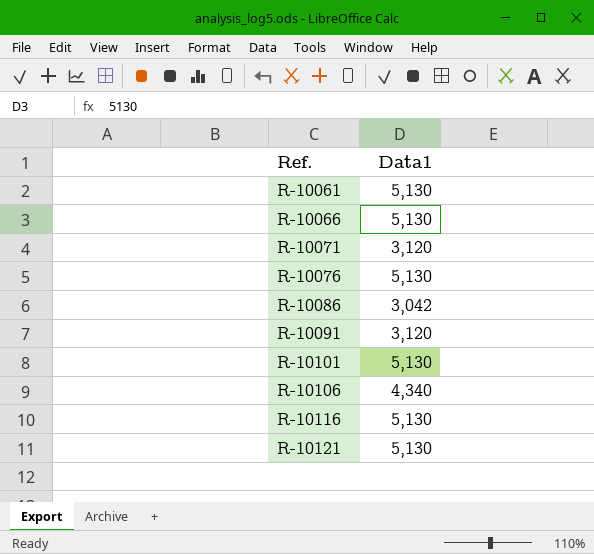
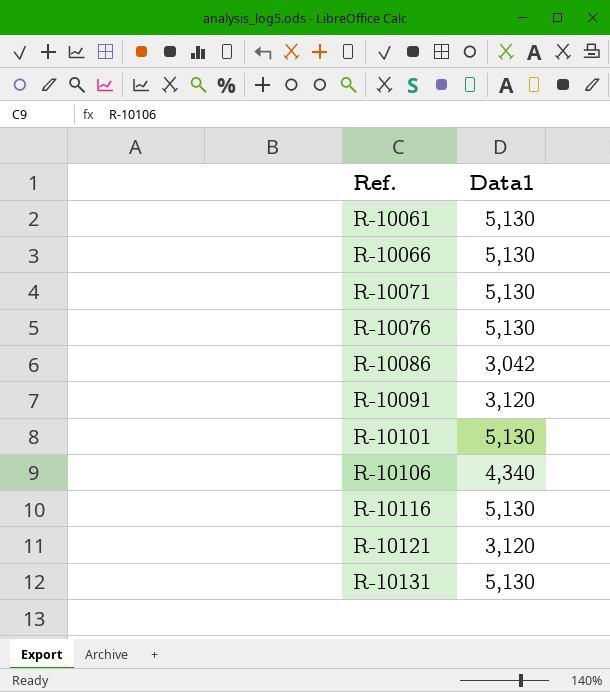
R-10071 | Data1: 3,120 -> 5,130
R-10121 | Data1: 5,130 -> 3,120
row R-10131: none -> 5,130

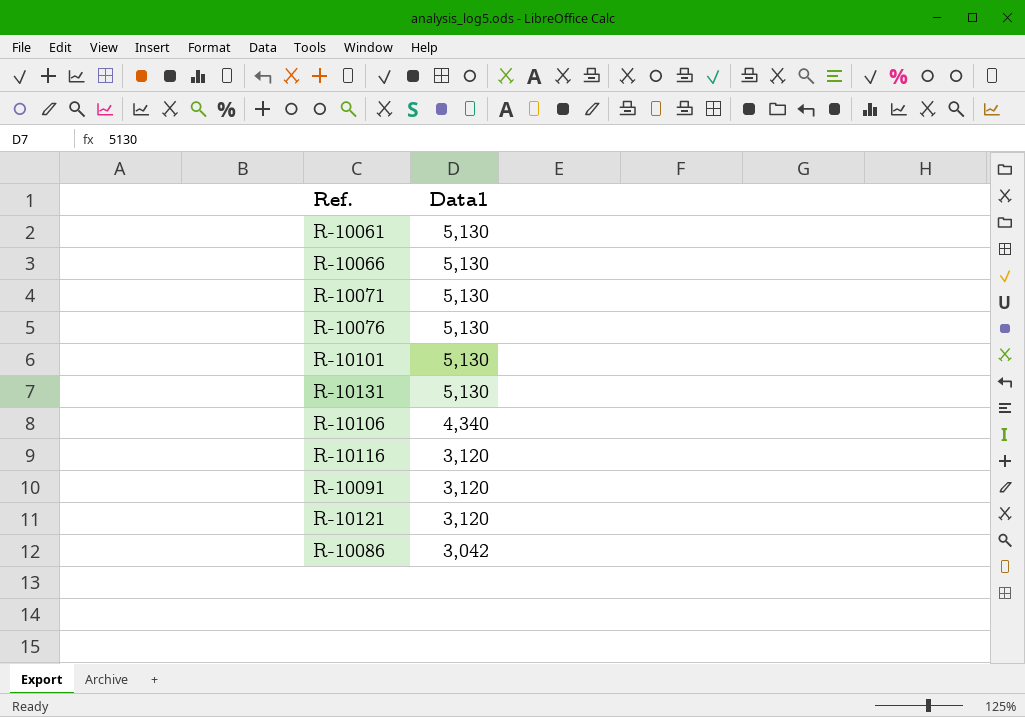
row order: Ref. ascending -> Data1 descending
R-10116 | Data1: 5,130 -> 3,120

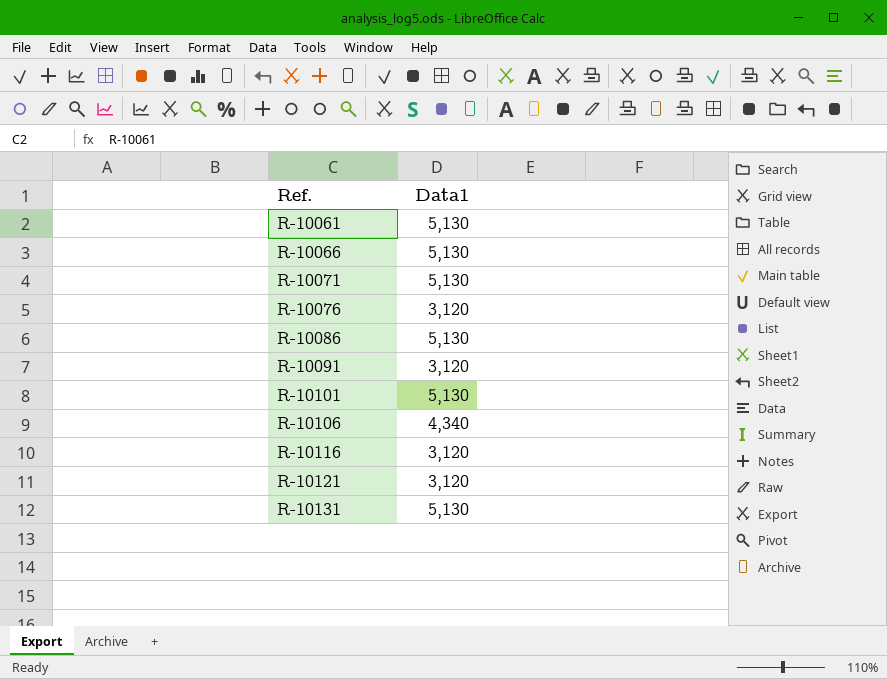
row order: Data1 descending -> Ref. ascending
R-10076 | Data1: 5,130 -> 3,120
R-10086 | Data1: 3,042 -> 5,130

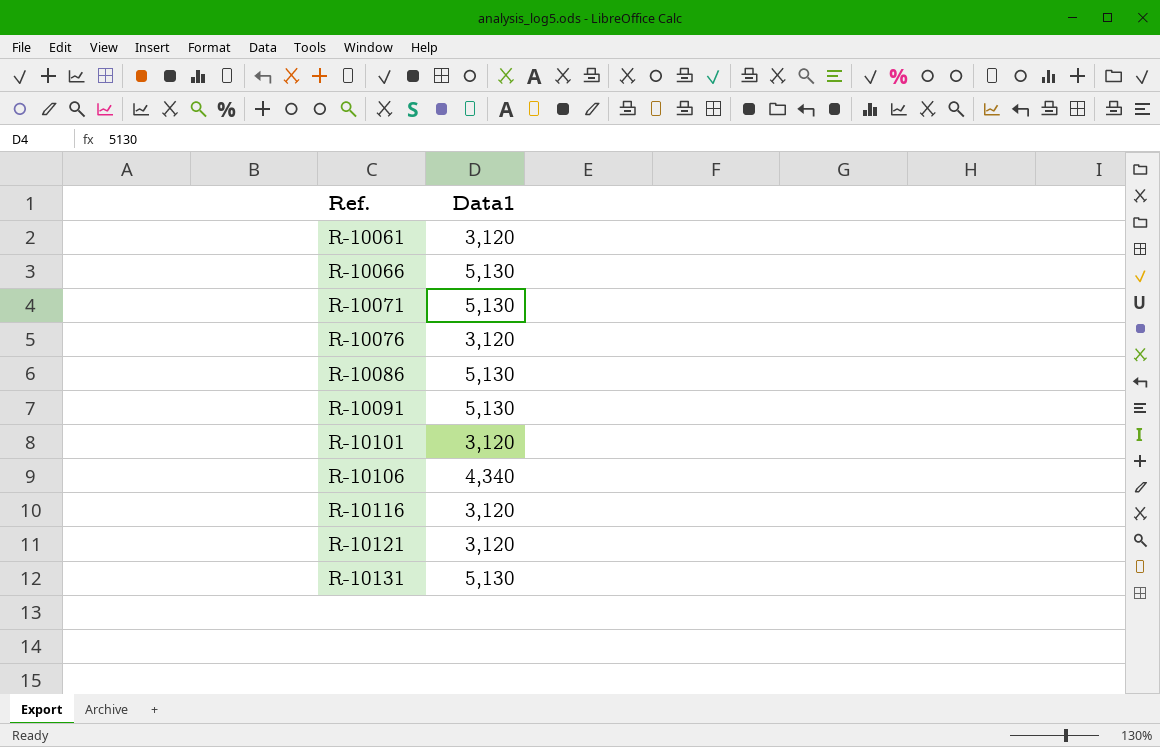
R-10061 | Data1: 5,130 -> 3,120
R-10091 | Data1: 3,120 -> 5,130
R-10101 | Data1: 5,130 -> 3,120

